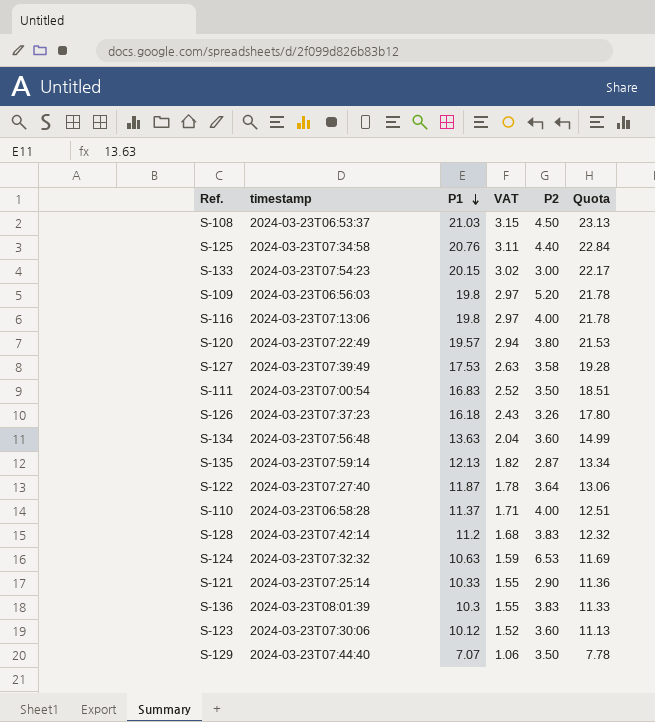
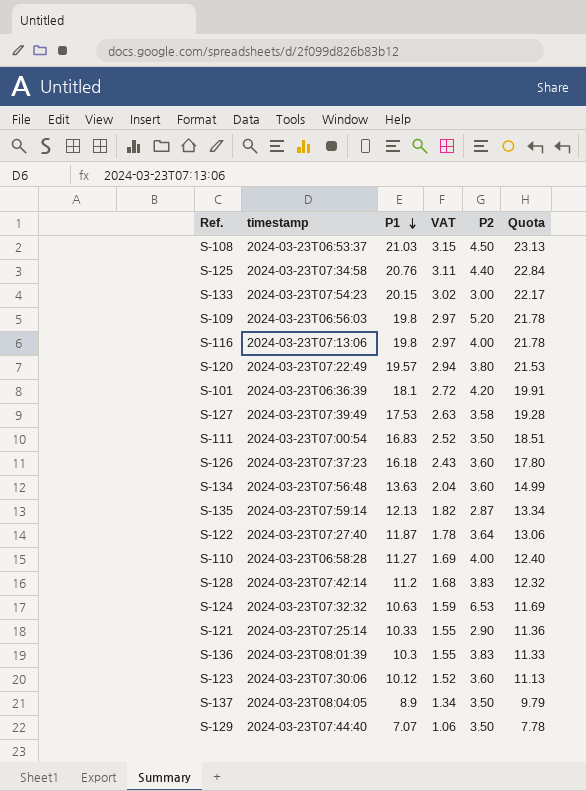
row S-101: none -> 2024-03-23T06:36:39 | 18.1 | 2.72 | 4.20 | 19.91
S-126 | P2: 3.26 -> 3.60
S-110 | P1: 11.37 -> 11.27
S-110 | VAT: 1.71 -> 1.69
S-110 | Quota: 12.51 -> 12.40
row S-137: none -> 2024-03-23T08:04:05 | 8.9 | 1.34 | 3.50 | 9.79

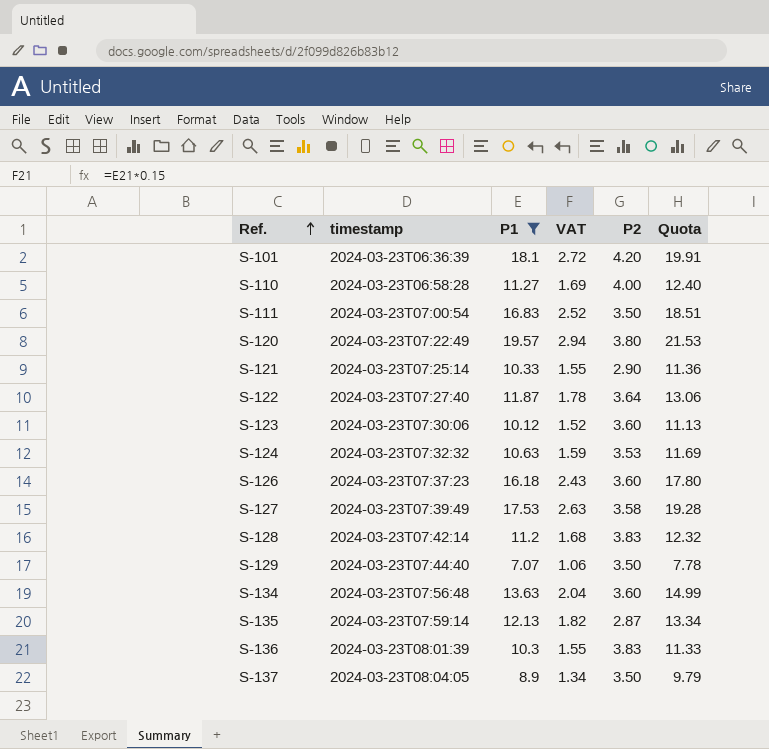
filter: none -> P1 <= 19.57
row order: P1 descending -> Ref. ascending
S-124 | P2: 6.53 -> 3.53

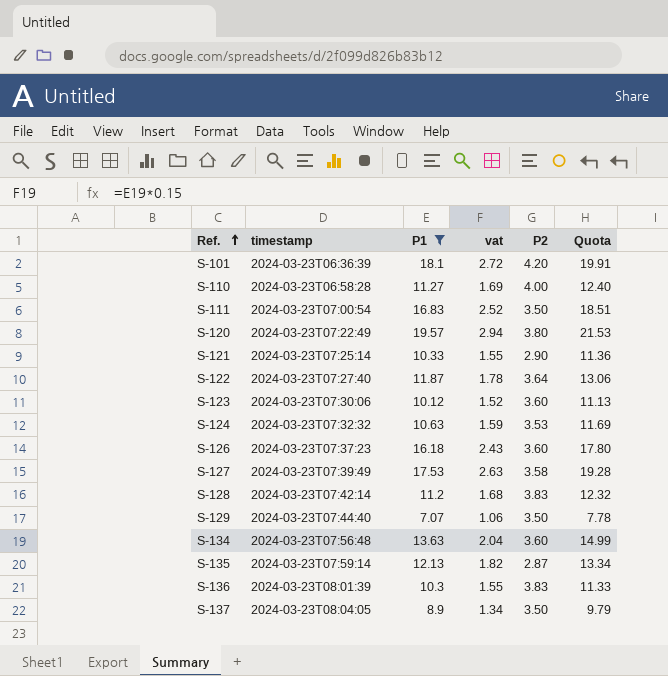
column name: VAT -> vat

